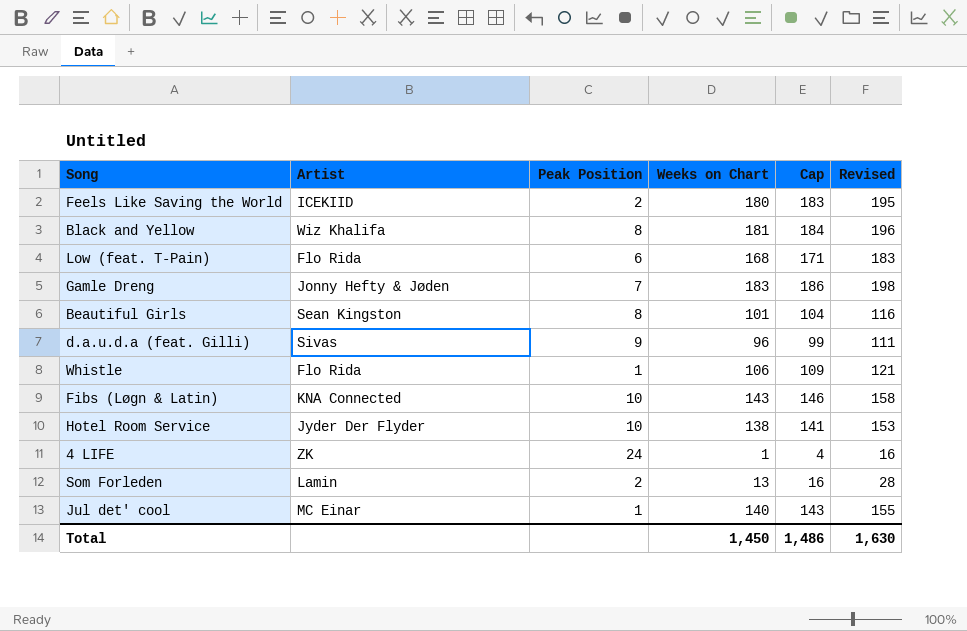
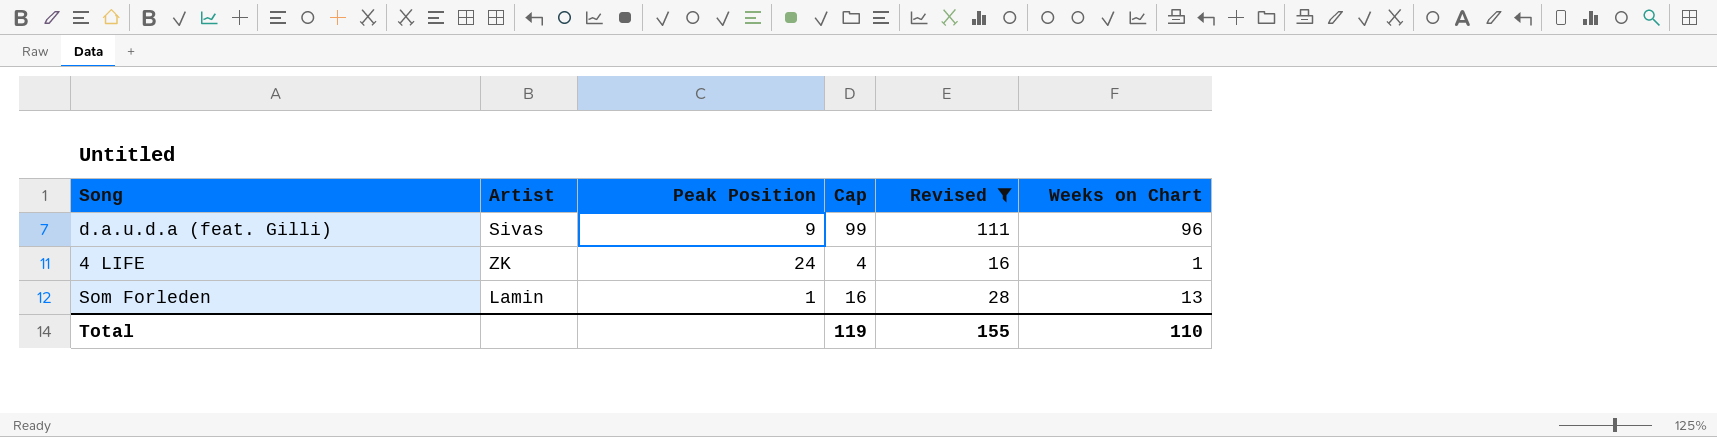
filter: none -> Revised <= 111
column Weeks on Chart | position: 4 -> 6
Som Forleden | Peak Position: 2 -> 1
Total | Cap: 1,486 -> 119
Total | Revised: 1,630 -> 155
Total | Weeks on Chart: 1,450 -> 110

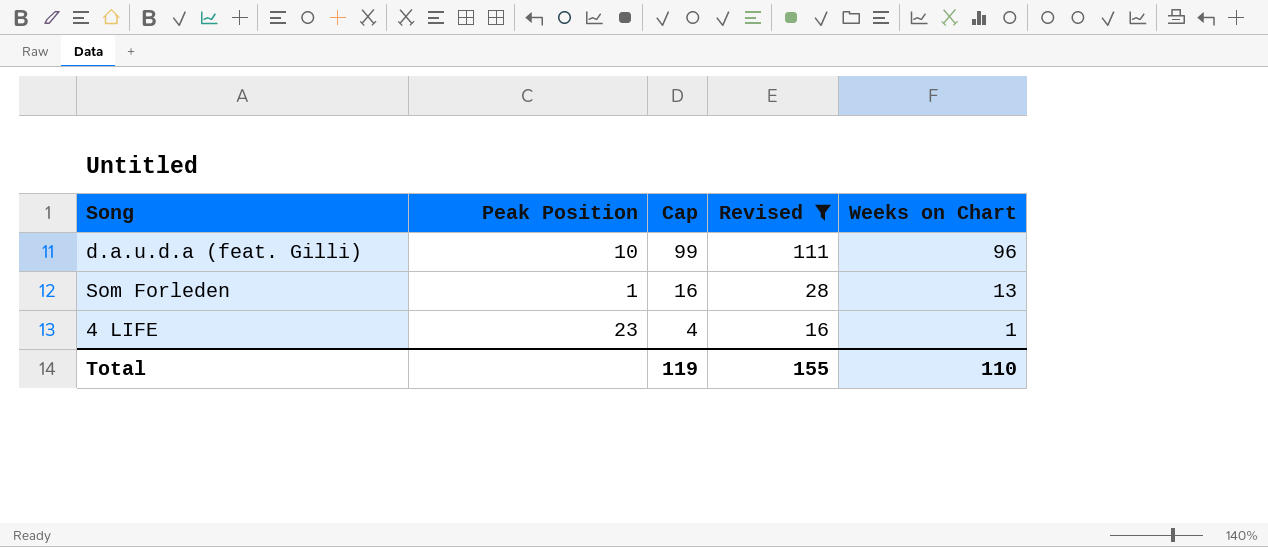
row order: none -> Cap descending
column Artist | position: 2 -> none
d.a.u.d.a (feat. Gilli) | Peak Position: 9 -> 10
4 LIFE | Peak Position: 24 -> 23

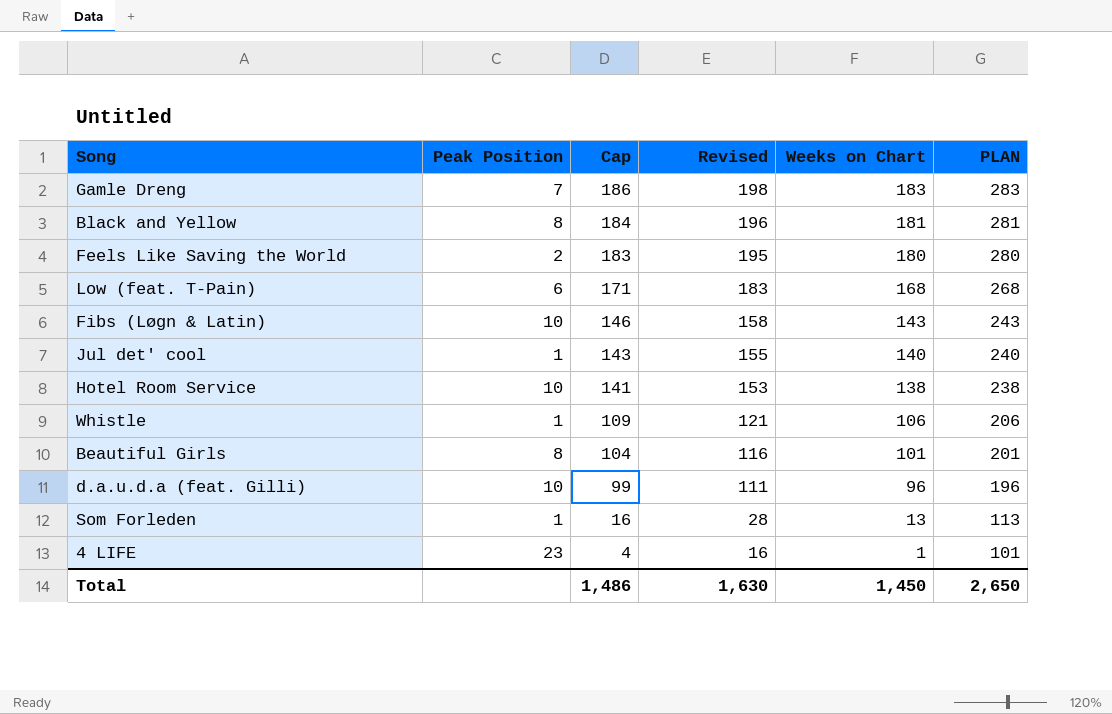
filter: Revised <= 111 -> none
column PLAN | formula: none -> [Weeks on Chart] + 100
Total | Cap: 119 -> 1,486
Total | Revised: 155 -> 1,630
Total | Weeks on Chart: 110 -> 1,450

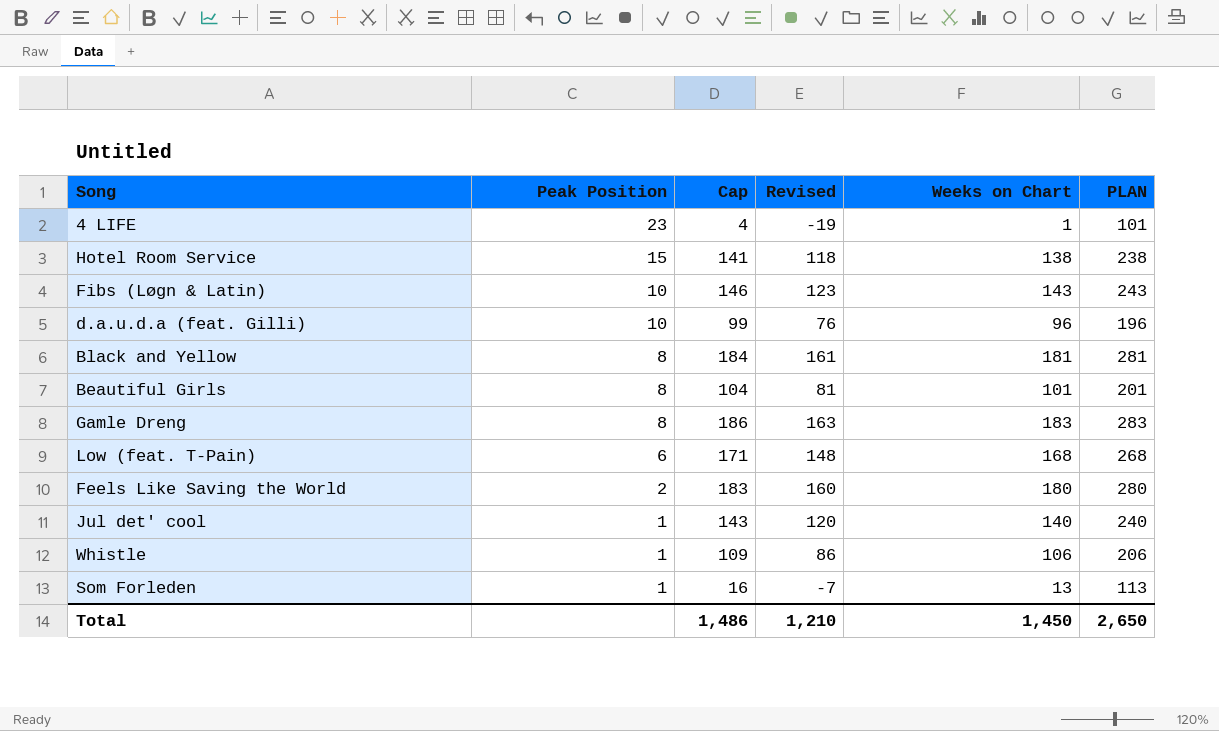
row order: Cap descending -> Peak Position descending
column Revised | formula: [Weeks on Chart] + 15 -> [Weeks on Chart] - 20
Hotel Room Service | Peak Position: 10 -> 15
Gamle Dreng | Peak Position: 7 -> 8
Total | Revised: 1,630 -> 1,210

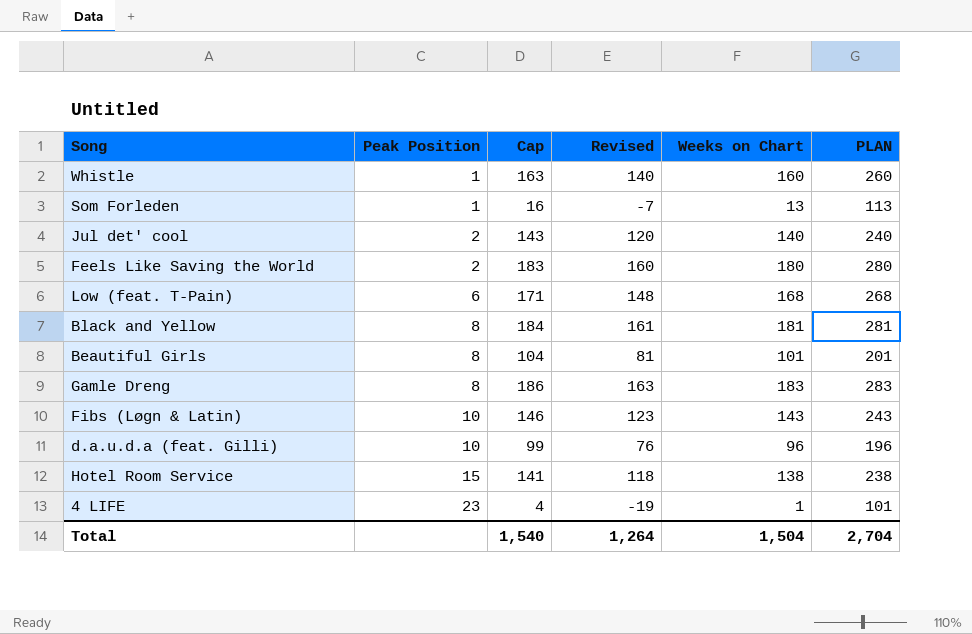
row order: Peak Position descending -> Peak Position ascending
Whistle | Cap: 109 -> 163
Whistle | Revised: 86 -> 140
Whistle | Weeks on Chart: 106 -> 160
Whistle | PLAN: 206 -> 260
Jul det' cool | Peak Position: 1 -> 2
Total | Cap: 1,486 -> 1,540
Total | Revised: 1,210 -> 1,264
Total | Weeks on Chart: 1,450 -> 1,504
Total | PLAN: 2,650 -> 2,704

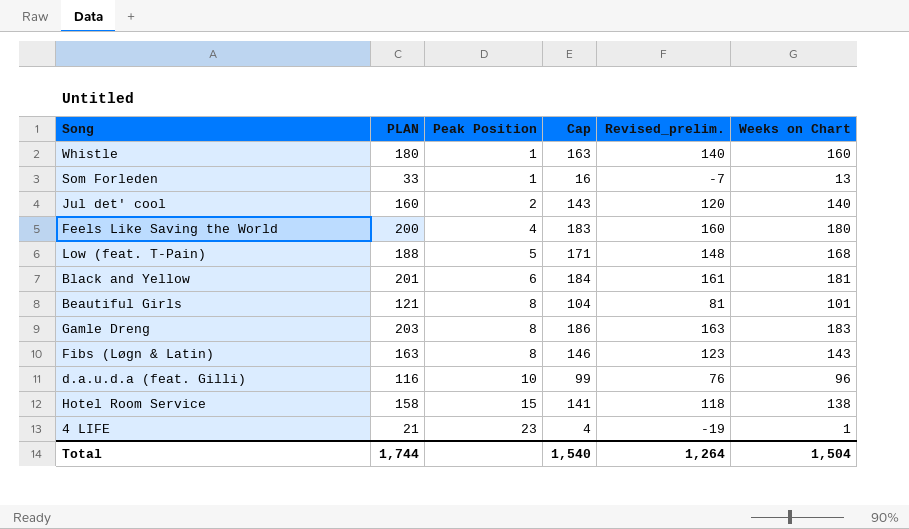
column PLAN | formula: [Weeks on Chart] + 100 -> [Weeks on Chart] + 20
column PLAN | position: 6 -> 2
column name: Revised -> Revised_prelim.
Feels Like Saving the World | Peak Position: 2 -> 4
Low (feat. T-Pain) | Peak Position: 6 -> 5
Black and Yellow | Peak Position: 8 -> 6
Fibs (Løgn & Latin) | Peak Position: 10 -> 8
Total | PLAN: 2,704 -> 1,744

